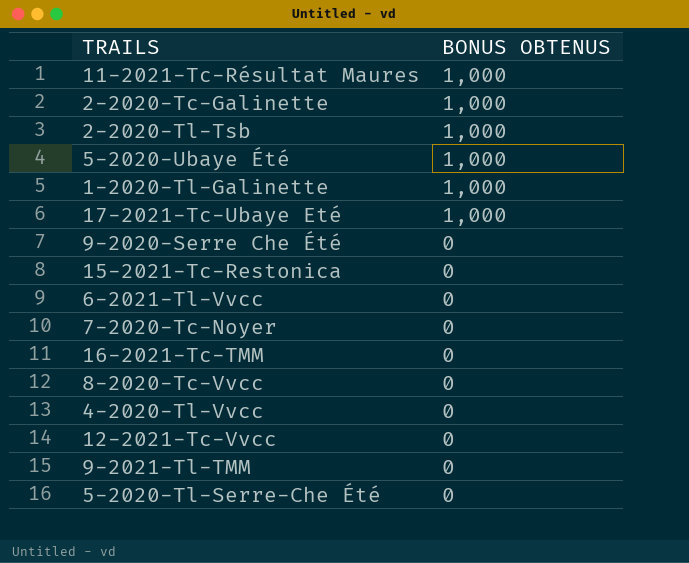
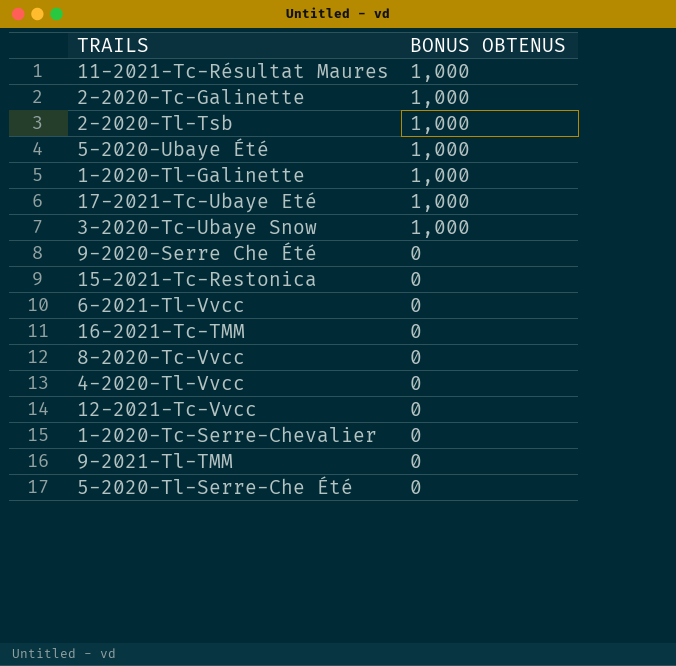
row 7-2020-Tc-Noyer: 0 -> none
row 3-2020-Tc-Ubaye Snow: none -> 1,000
row 1-2020-Tc-Serre-Chevalier: none -> 0

